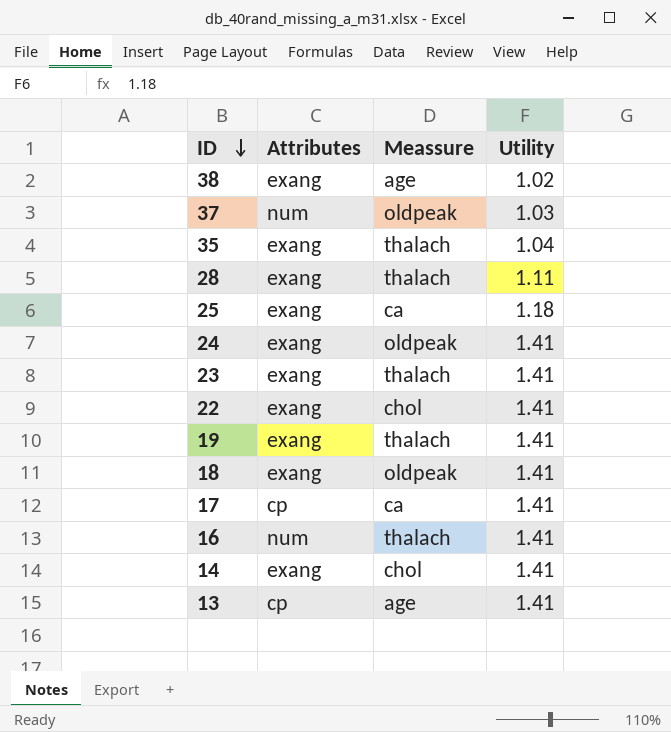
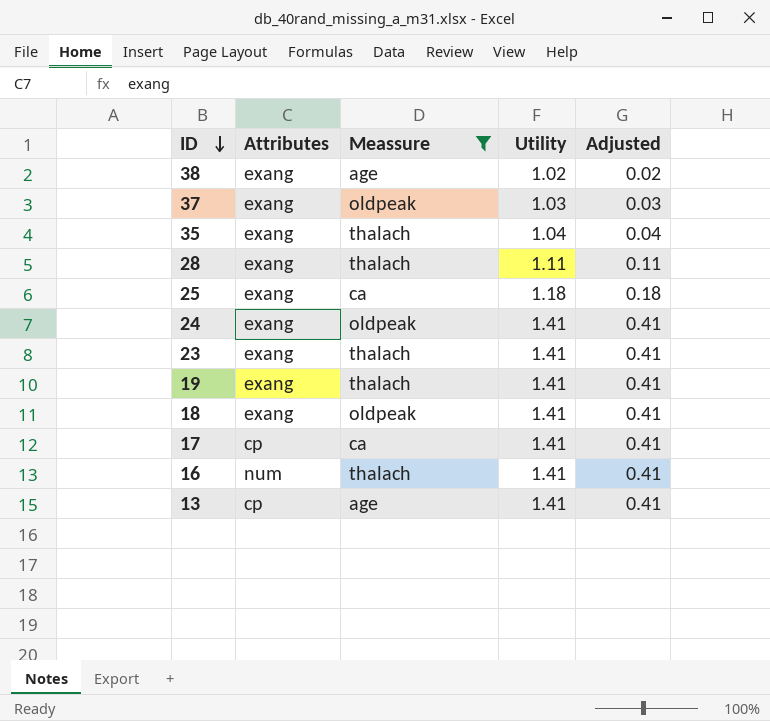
filter: none -> Meassure != chol
column Adjusted | formula: none -> [Utility] - 1
37 | Attributes: num -> exang

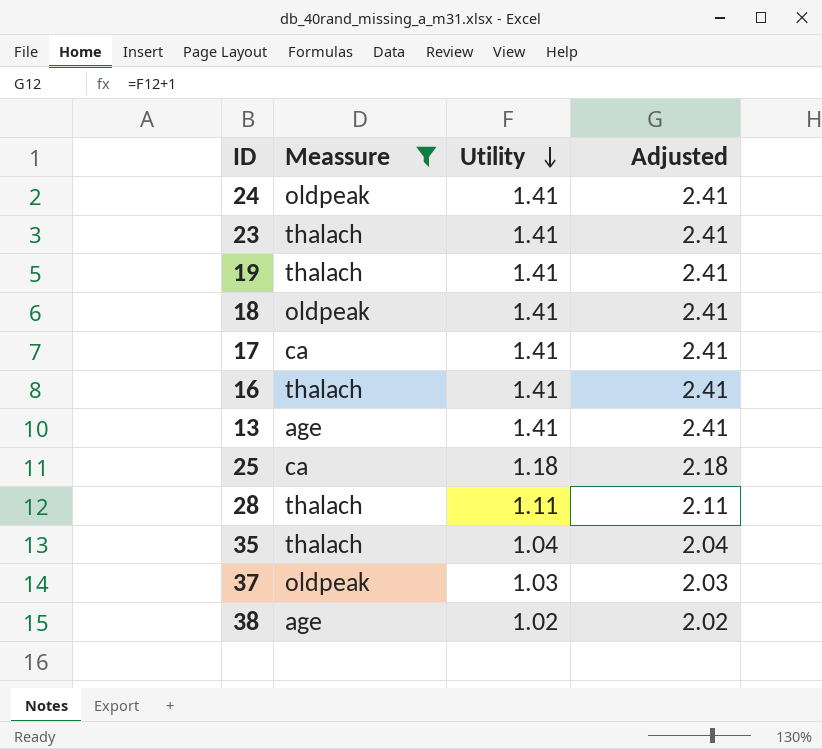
row order: ID descending -> Utility descending
column Attributes | position: 2 -> none
column Adjusted | formula: [Utility] - 1 -> [Utility] + 1

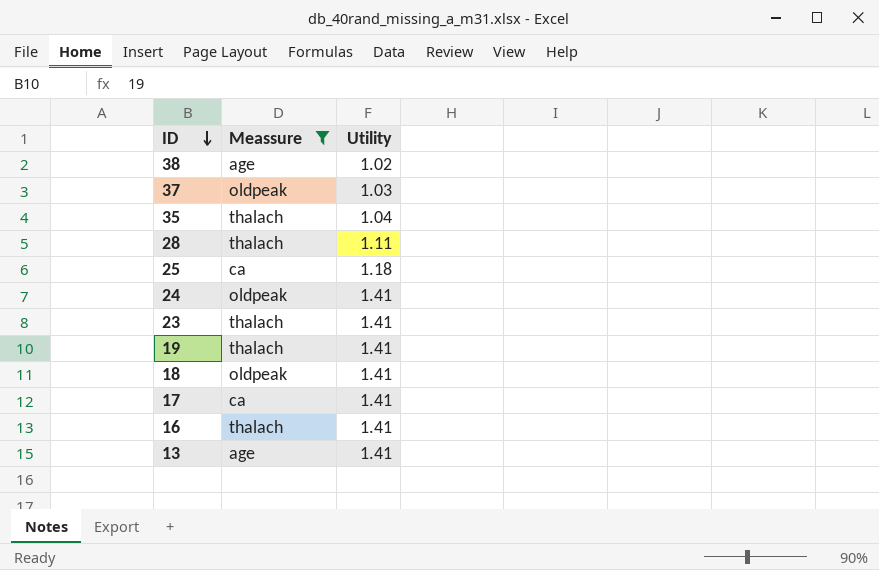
row order: Utility descending -> ID descending
column Adjusted | formula: [Utility] + 1 -> none

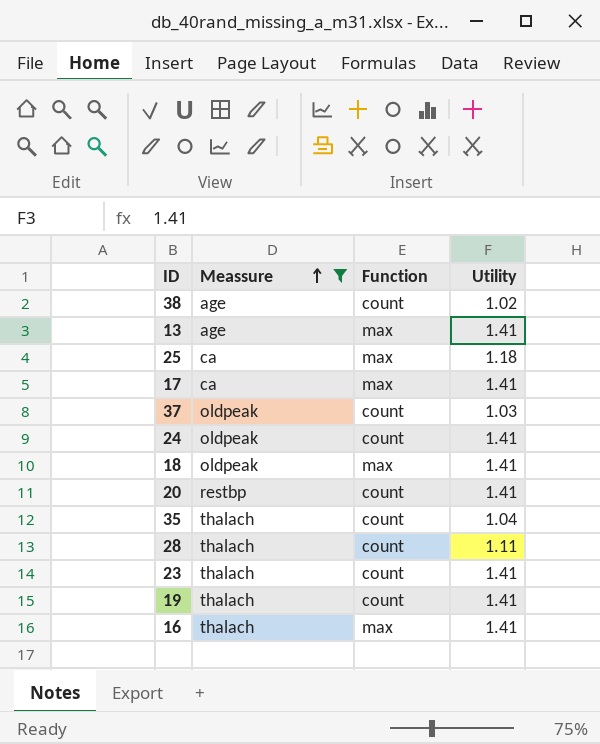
row order: ID descending -> Meassure ascending
column Function | position: none -> 3
row 20: none -> restbp | count | 1.41

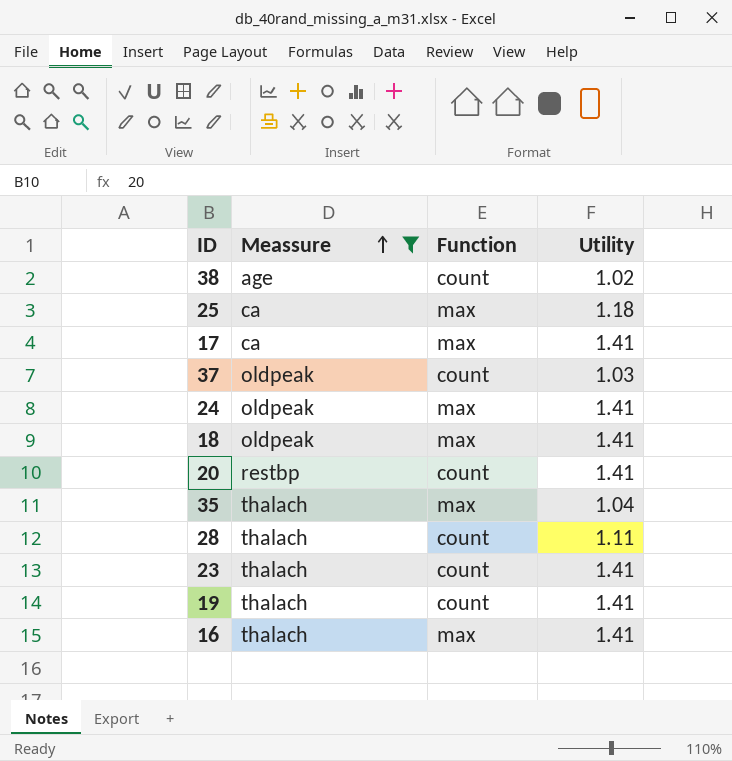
row 13: age | max | 1.41 -> none
24 | Function: count -> max
35 | Function: count -> max

